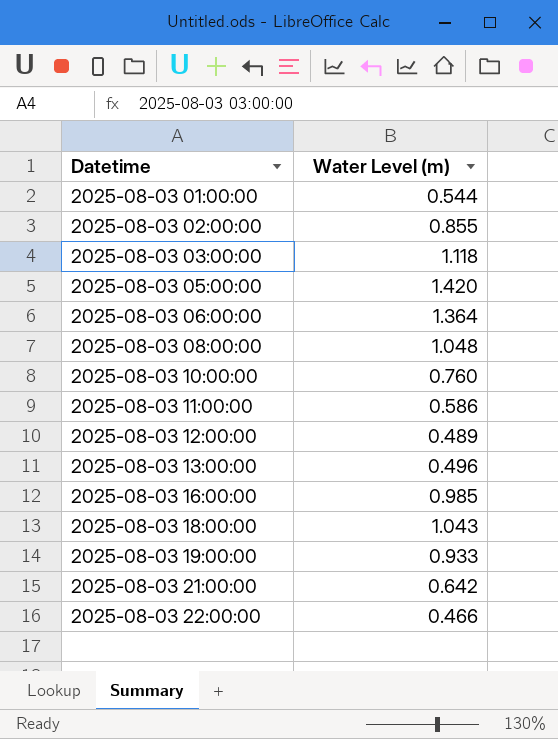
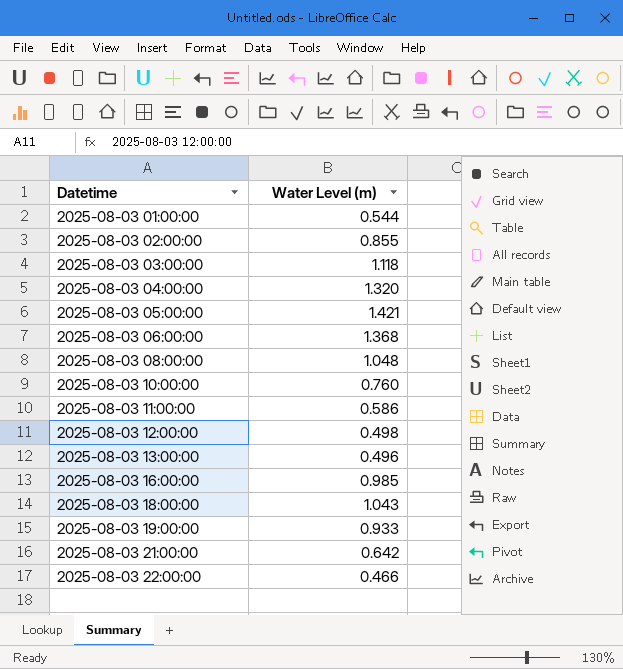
row 2025-08-03 04:00:00: none -> 1.320
2025-08-03 05:00:00 | Water Level (m): 1.420 -> 1.421
2025-08-03 06:00:00 | Water Level (m): 1.364 -> 1.368
2025-08-03 12:00:00 | Water Level (m): 0.489 -> 0.498

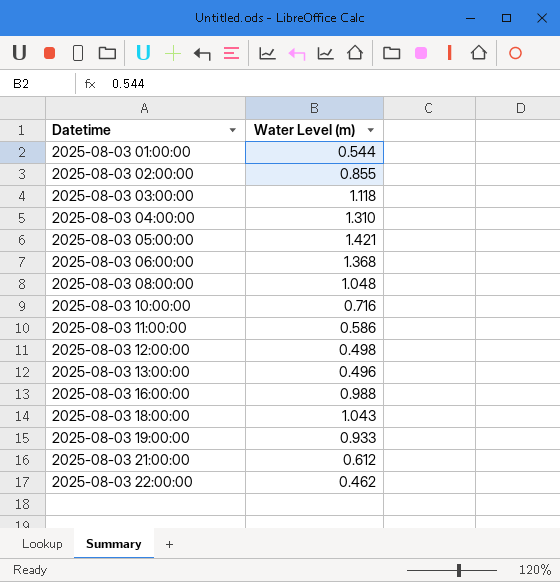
2025-08-03 04:00:00 | Water Level (m): 1.320 -> 1.310
2025-08-03 10:00:00 | Water Level (m): 0.760 -> 0.716
2025-08-03 16:00:00 | Water Level (m): 0.985 -> 0.988
2025-08-03 21:00:00 | Water Level (m): 0.642 -> 0.612
2025-08-03 22:00:00 | Water Level (m): 0.466 -> 0.462

